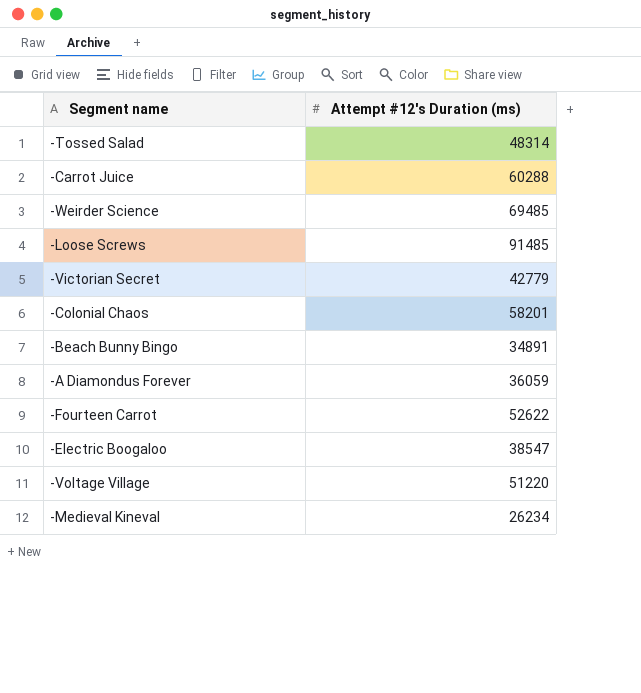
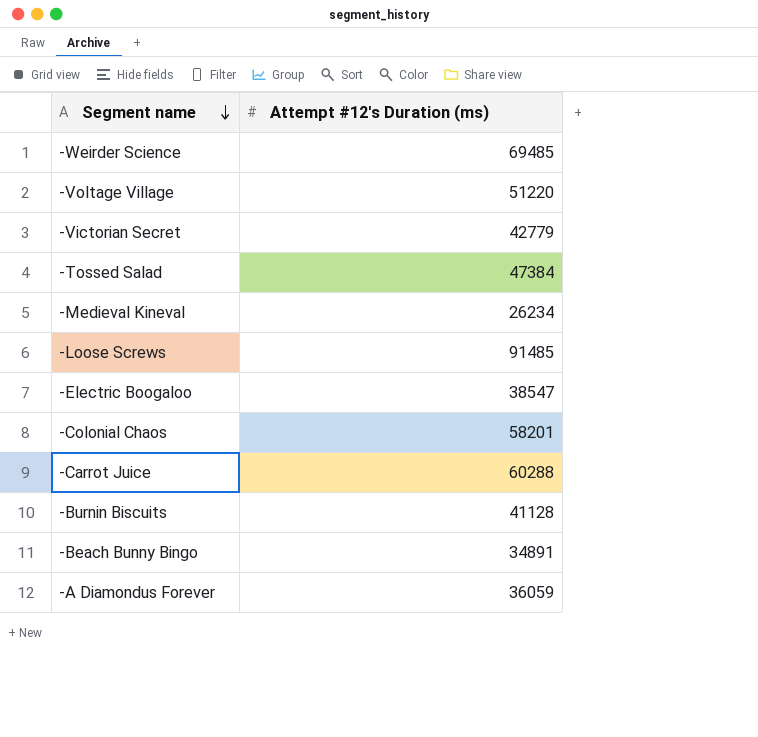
row order: none -> Segment name descending
row -Fourteen Carrot: 52622 -> none
-Tossed Salad | Attempt #12's Duration (ms): 48314 -> 47384
row -Burnin Biscuits: none -> 41128

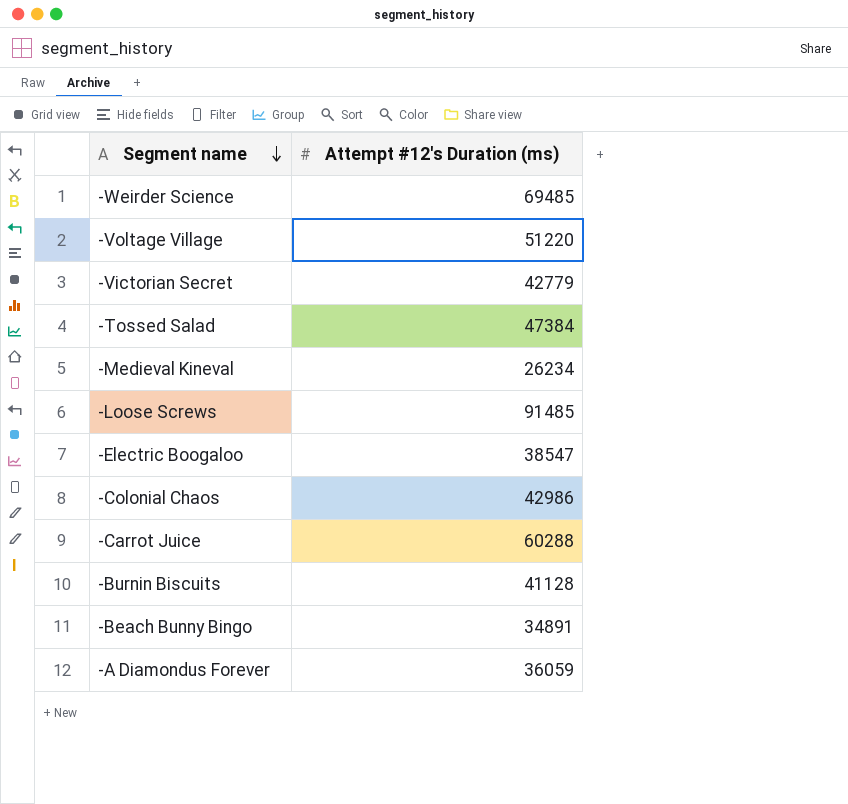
-Colonial Chaos | Attempt #12's Duration (ms): 58201 -> 42986

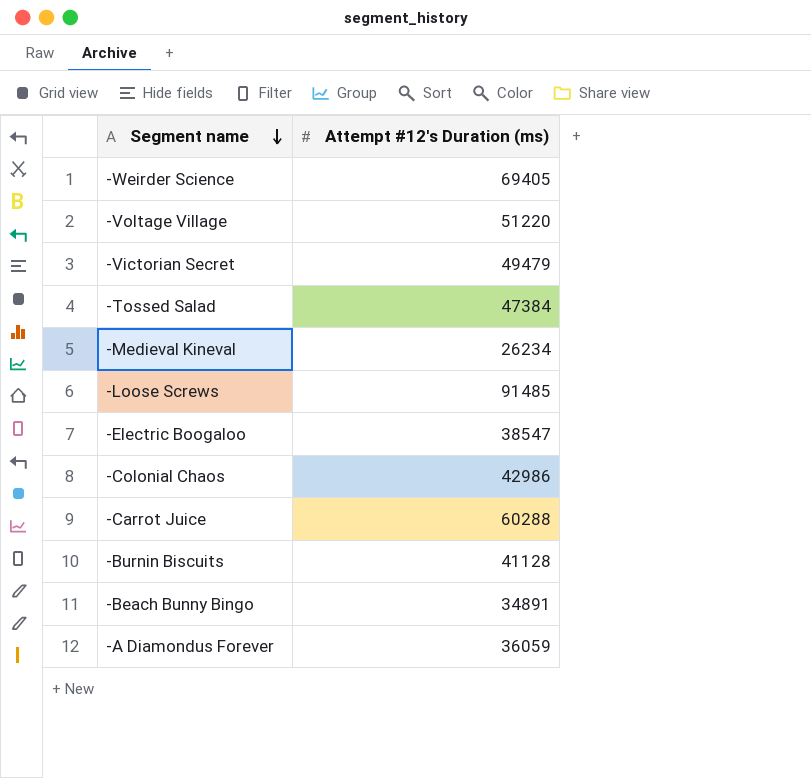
-Weirder Science | Attempt #12's Duration (ms): 69485 -> 69405
-Victorian Secret | Attempt #12's Duration (ms): 42779 -> 49479

